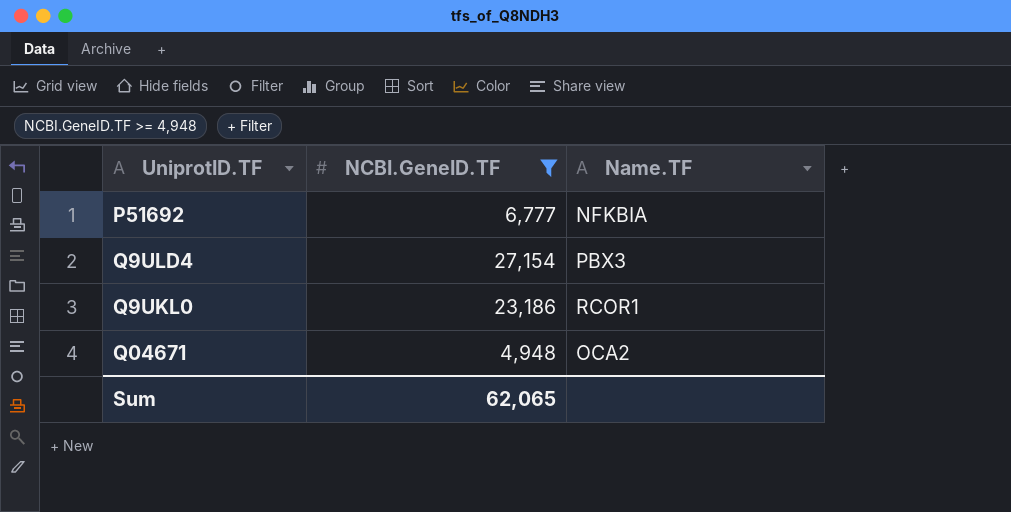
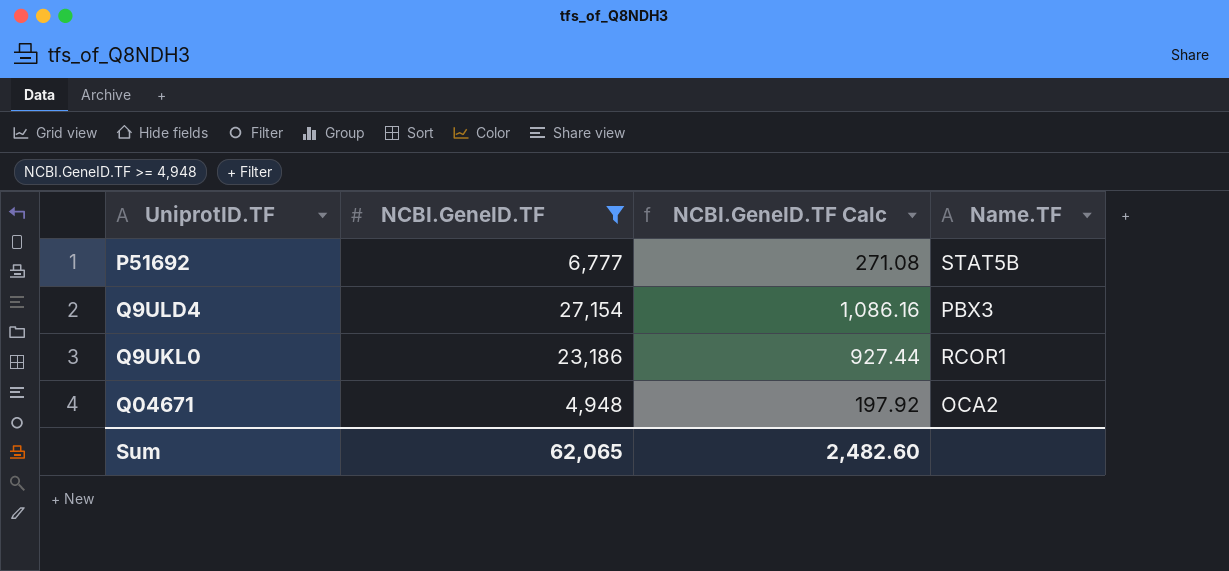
column NCBI.GeneID.TF Calc | formula: none -> [NCBI.GeneID.TF] * 0.04
P51692 | Name.TF: NFKBIA -> STAT5B

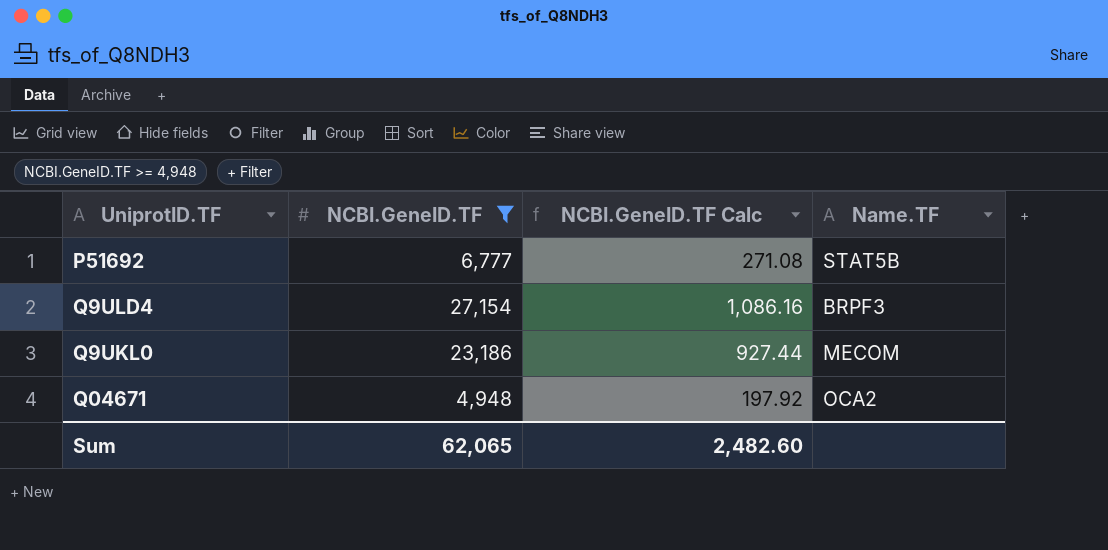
Q9ULD4 | Name.TF: PBX3 -> BRPF3
Q9UKL0 | Name.TF: RCOR1 -> MECOM

